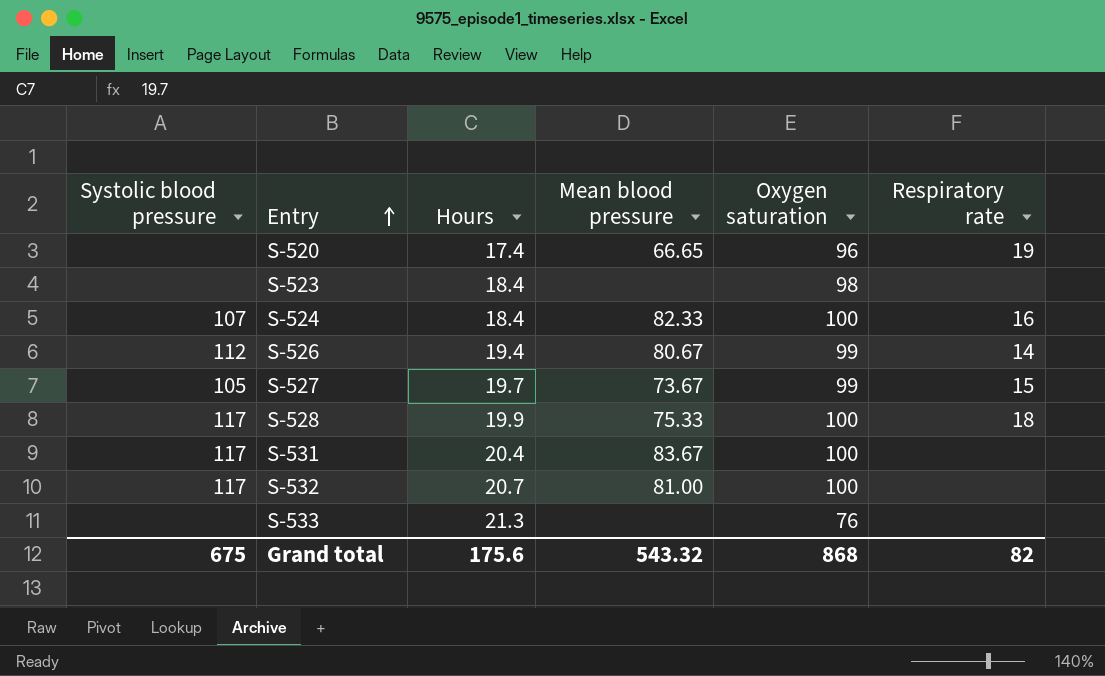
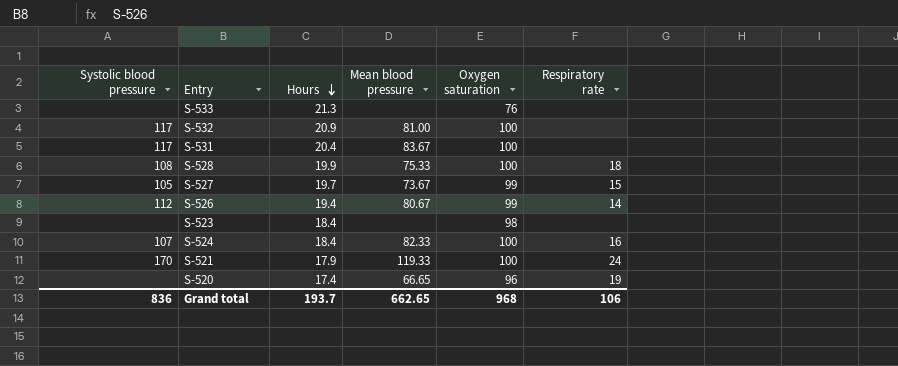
row order: Entry ascending -> Hours descending
S-532 | Hours: 20.7 -> 20.9
S-528 | Systolic blood pressure: 117 -> 108
row S-521: none -> 170 | 17.9 | 119.33 | 100 | 24
Grand total | Systolic blood pressure: 675 -> 836
Grand total | Hours: 175.6 -> 193.7
Grand total | Mean blood pressure: 543.32 -> 662.65
Grand total | Oxygen saturation: 868 -> 968
Grand total | Respiratory rate: 82 -> 106

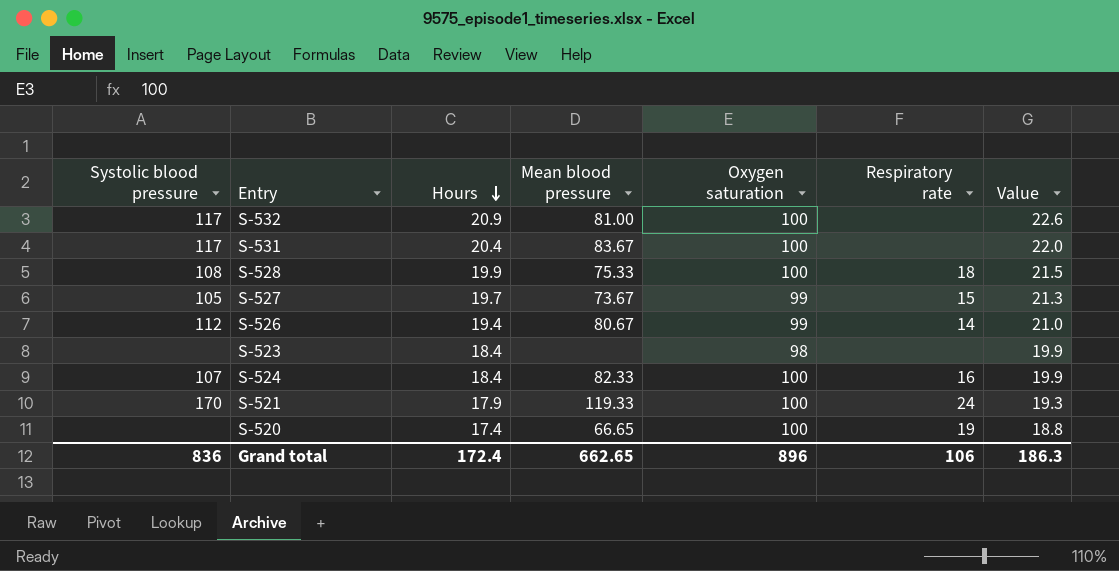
column Value | formula: none -> [Hours] * 1.08
row S-533: none | 21.3 | none | 76 | none -> none
S-520 | Oxygen saturation: 96 -> 100
Grand total | Hours: 193.7 -> 172.4
Grand total | Oxygen saturation: 968 -> 896

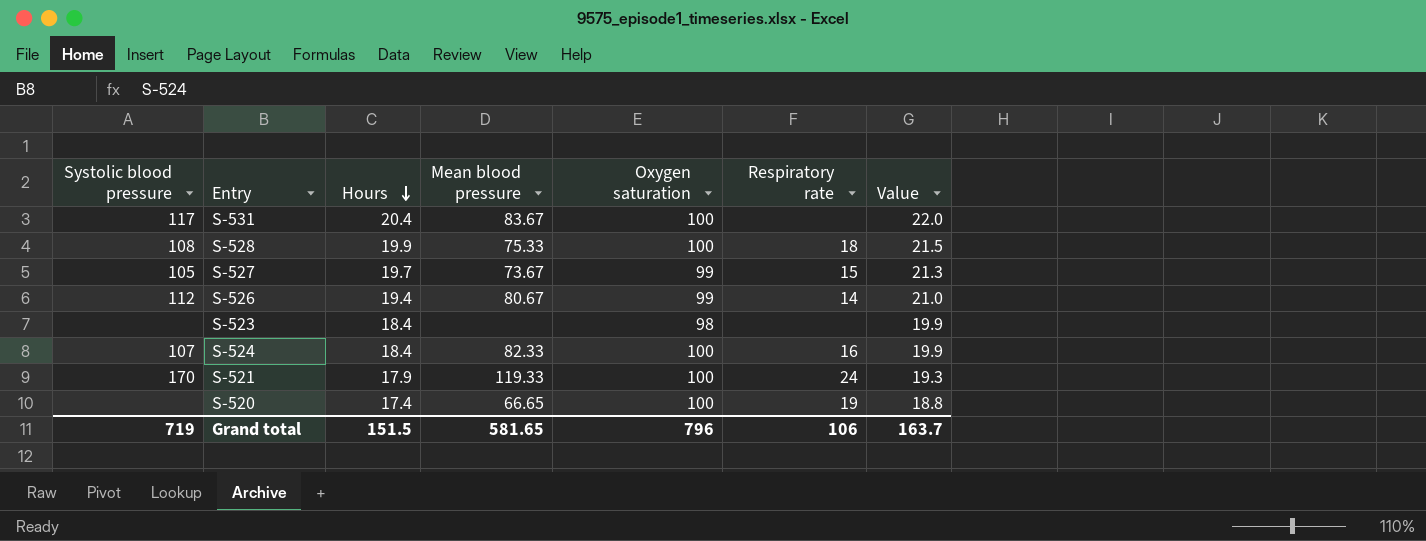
row S-532: 117 | 20.9 | 81.00 | 100 | none | 22.6 -> none
Grand total | Systolic blood pressure: 836 -> 719
Grand total | Hours: 172.4 -> 151.5
Grand total | Mean blood pressure: 662.65 -> 581.65
Grand total | Oxygen saturation: 896 -> 796
Grand total | Value: 186.3 -> 163.7

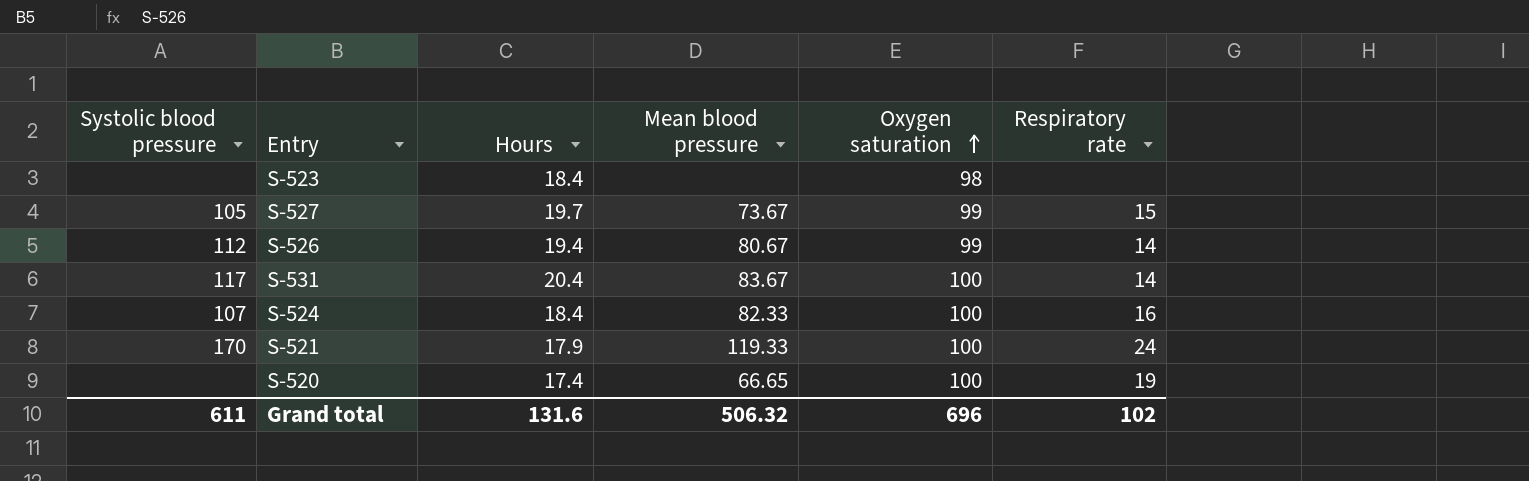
row order: Hours descending -> Oxygen saturation ascending
column Value | formula: [Hours] * 1.08 -> none
row S-528: 108 | 19.9 | 75.33 | 100 | 18 | 21.5 -> none
S-531 | Respiratory rate: none -> 14
Grand total | Systolic blood pressure: 719 -> 611
Grand total | Hours: 151.5 -> 131.6
Grand total | Mean blood pressure: 581.65 -> 506.32
Grand total | Oxygen saturation: 796 -> 696
Grand total | Respiratory rate: 106 -> 102

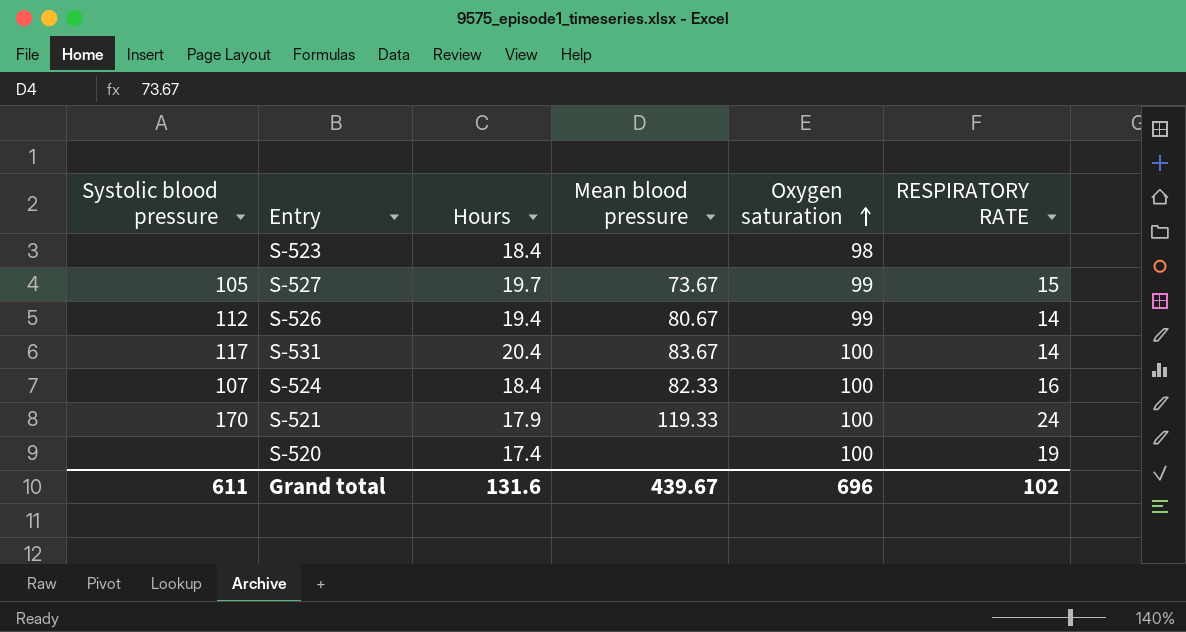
column name: Respiratory rate -> RESPIRATORY RATE
S-520 | Mean blood pressure: 66.65 -> none
Grand total | Mean blood pressure: 506.32 -> 439.67

